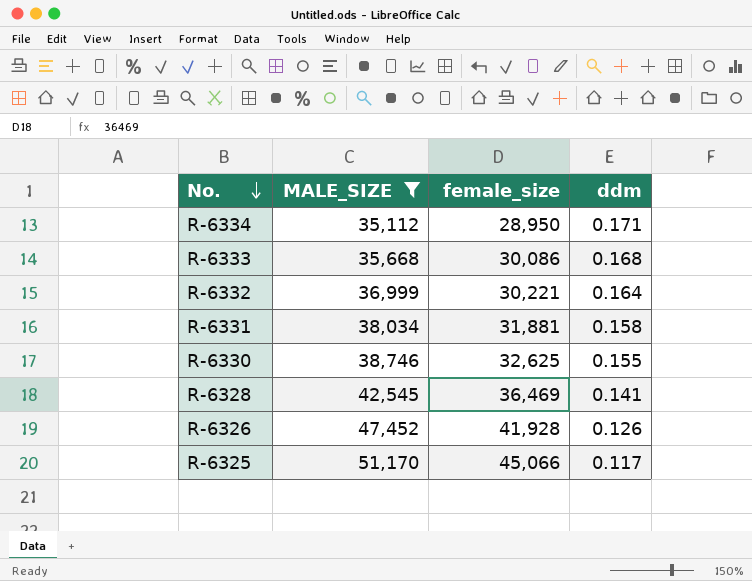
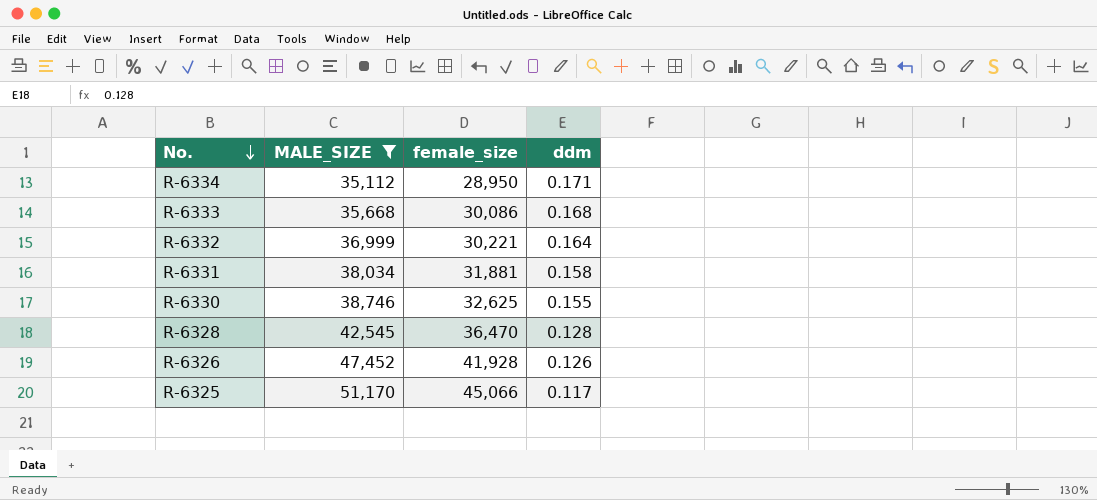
R-6328 | female_size: 36,469 -> 36,470
R-6328 | ddm: 0.141 -> 0.128

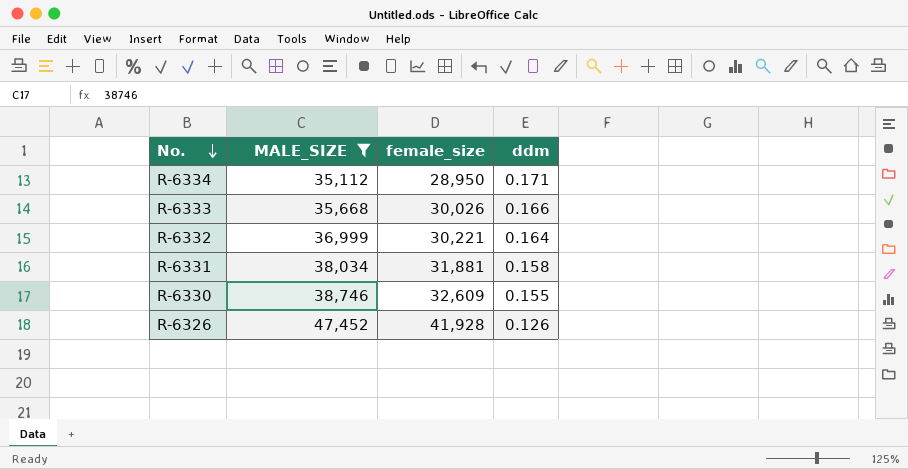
row R-6328: 42,545 | 36,470 | 0.128 -> none
row R-6325: 51,170 | 45,066 | 0.117 -> none
R-6333 | female_size: 30,086 -> 30,026
R-6333 | ddm: 0.168 -> 0.166
R-6330 | female_size: 32,625 -> 32,609

